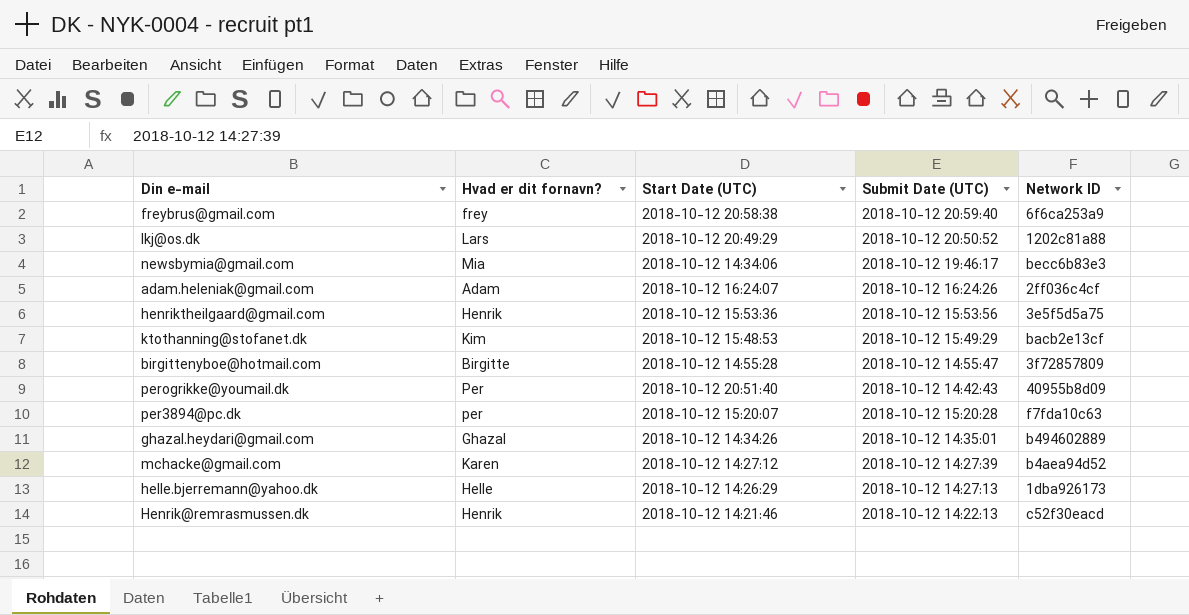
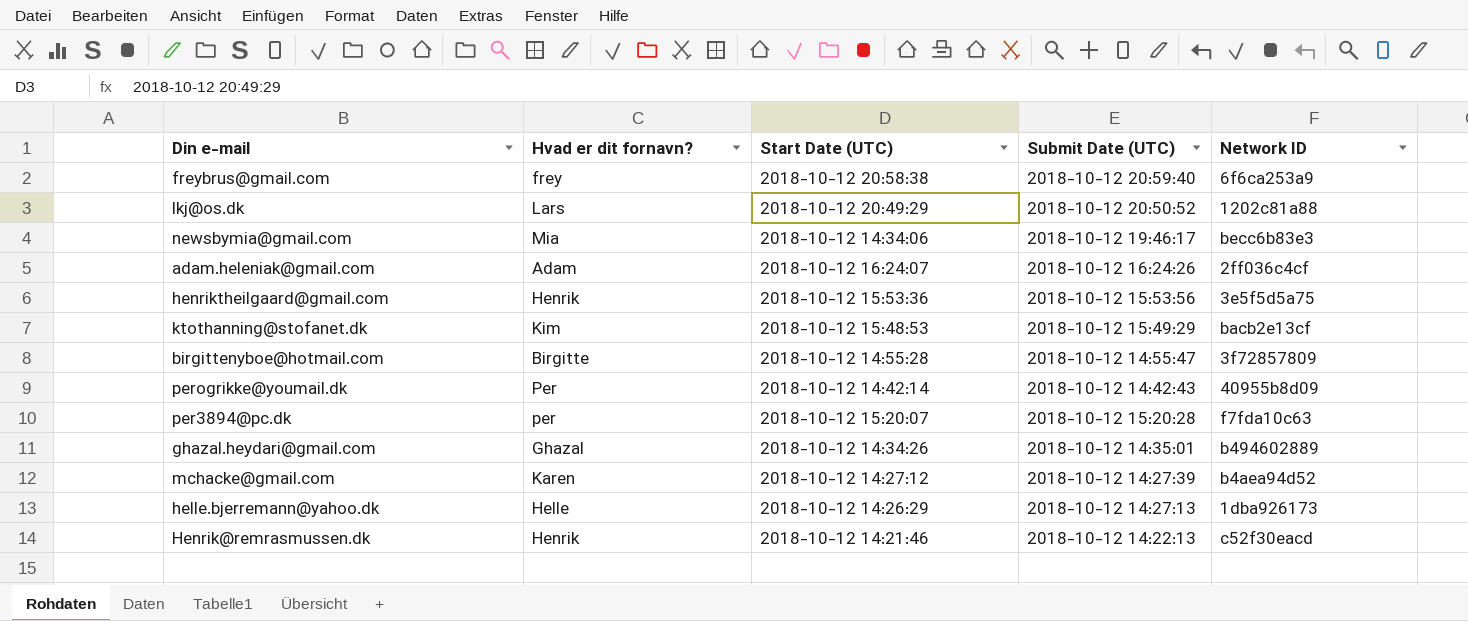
perogrikke@youmail.dk | Start Date (UTC): 2018-10-12 20:51:40 -> 2018-10-12 14:42:14

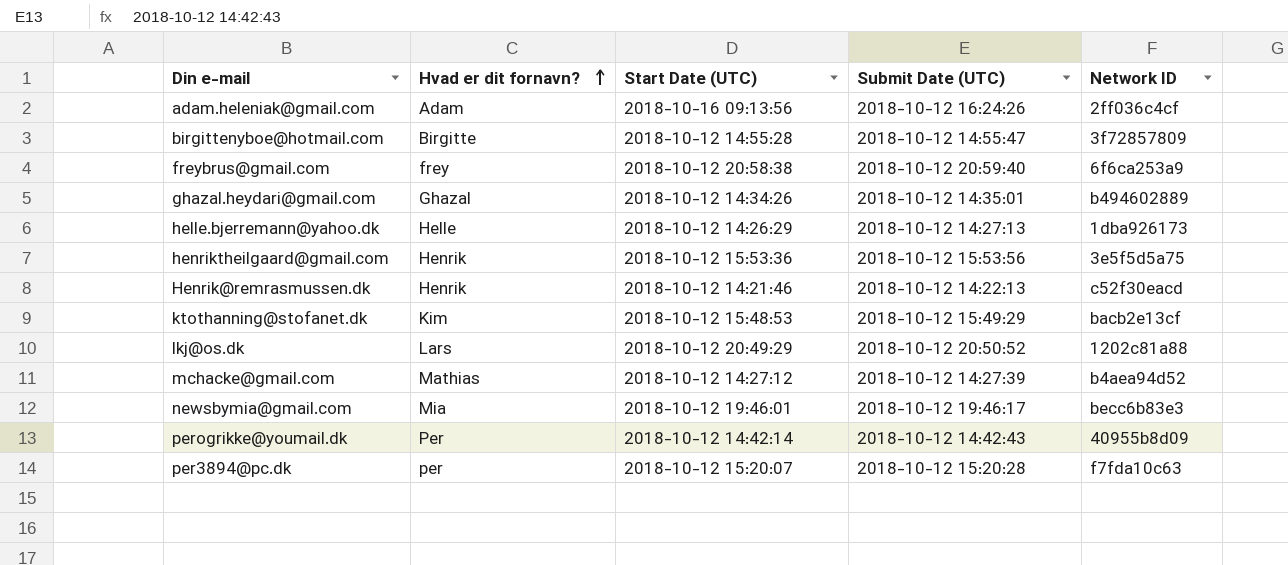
row order: none -> Hvad er dit fornavn? ascending
adam.heleniak@gmail.com | Start Date (UTC): 2018-10-12 16:24:07 -> 2018-10-16 09:13:56
mchacke@gmail.com | Hvad er dit fornavn?: Karen -> Mathias
newsbymia@gmail.com | Start Date (UTC): 2018-10-12 14:34:06 -> 2018-10-12 19:46:01

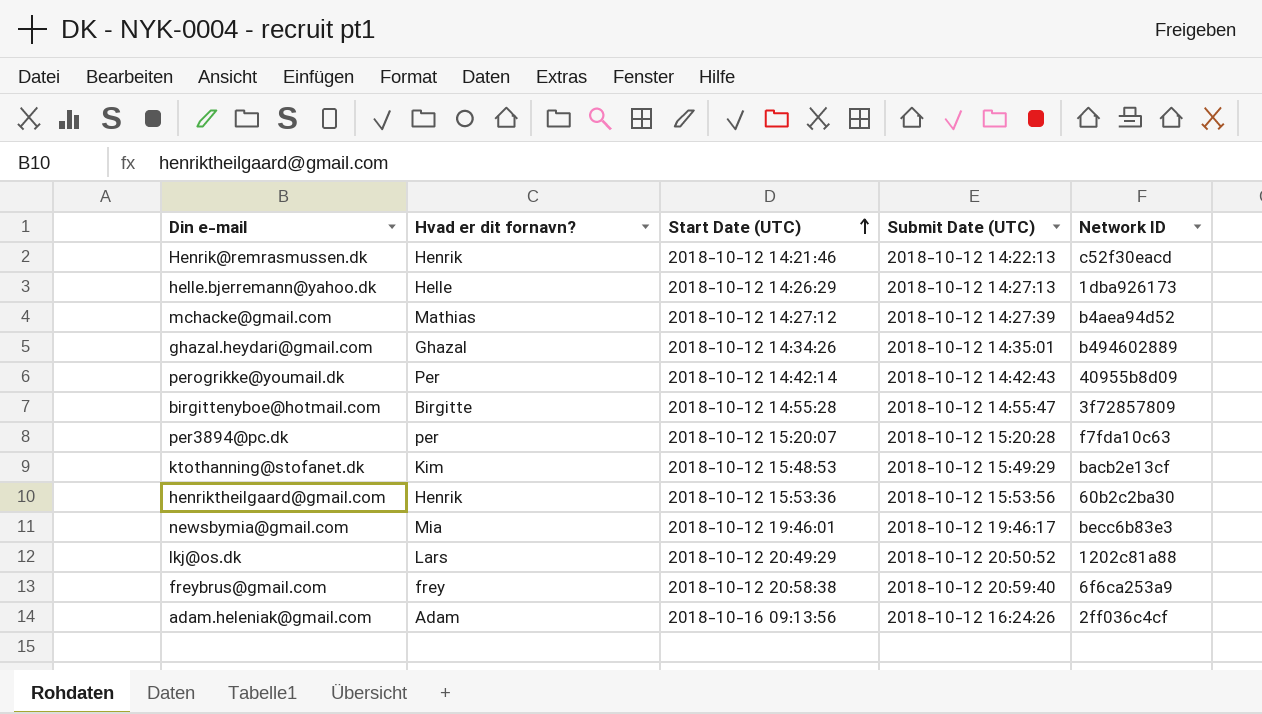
row order: Hvad er dit fornavn? ascending -> Start Date (UTC) ascending
henriktheilgaard@gmail.com | Network ID: 3e5f5d5a75 -> 60b2c2ba30

